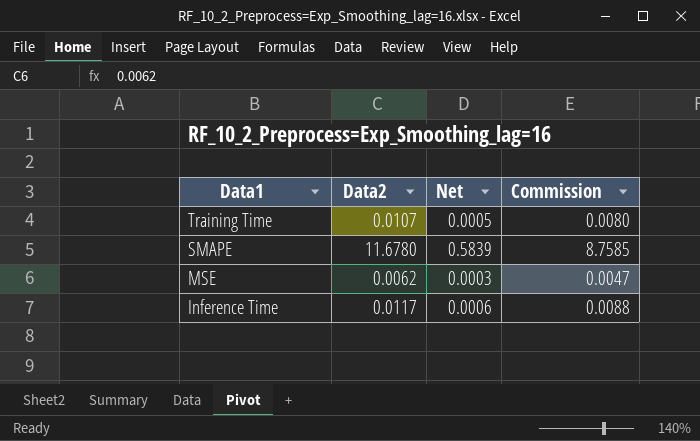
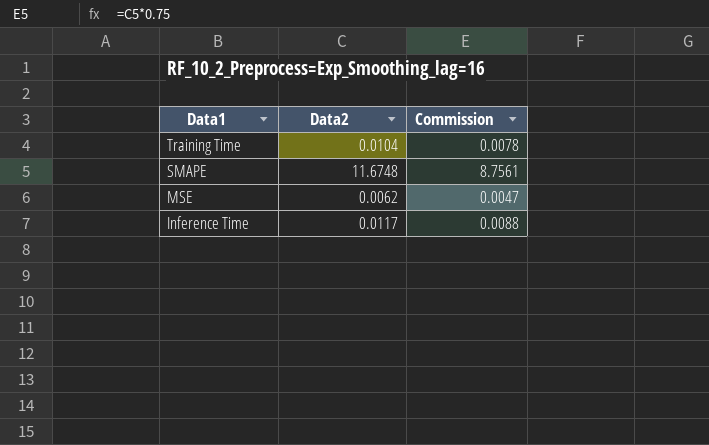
column Net | formula: [Data2] * 0.05 -> none
Training Time | Data2: 0.0107 -> 0.0104
Training Time | Commission: 0.0080 -> 0.0078
SMAPE | Data2: 11.6780 -> 11.6748
SMAPE | Commission: 8.7585 -> 8.7561

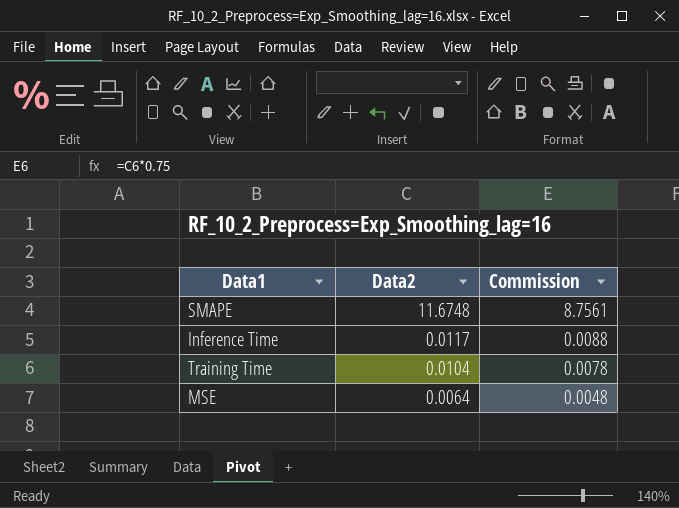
row order: Data1 descending -> Data2 descending
MSE | Data2: 0.0062 -> 0.0064
MSE | Commission: 0.0047 -> 0.0048

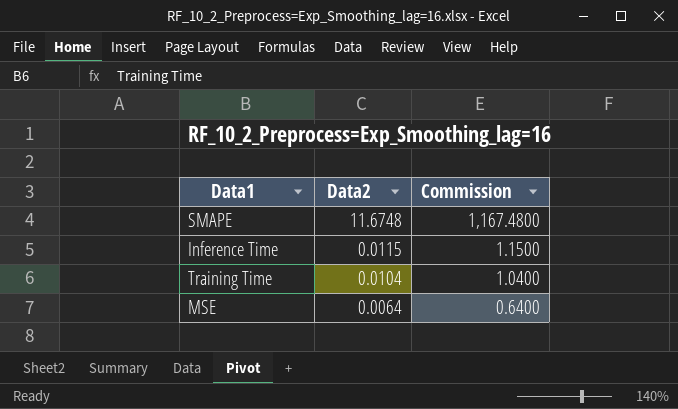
column Commission | formula: [Data2] * 0.75 -> [Data2] * 100
Inference Time | Data2: 0.0117 -> 0.0115

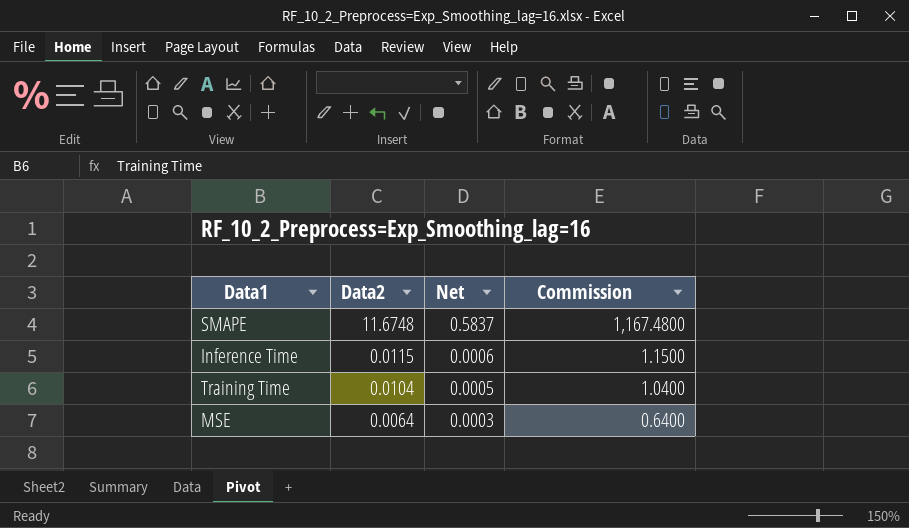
column Net | formula: none -> [Data2] * 0.05

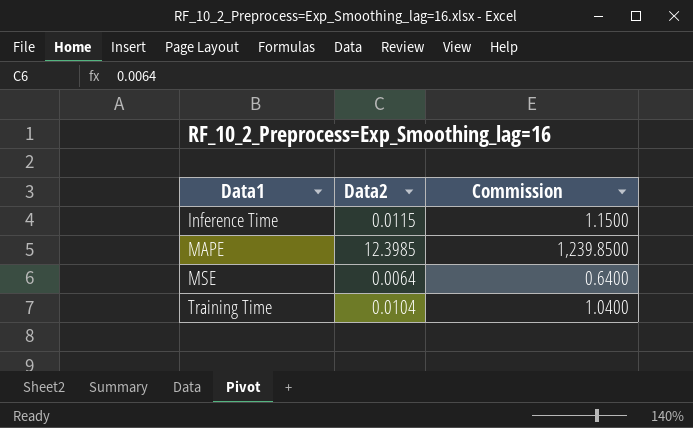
row order: Data2 descending -> Data1 ascending
column Net | formula: [Data2] * 0.05 -> none
row SMAPE: 11.6748 | 0.5837 | 1,167.4800 -> none
row MAPE: none -> 12.3985 | 1,239.8500

